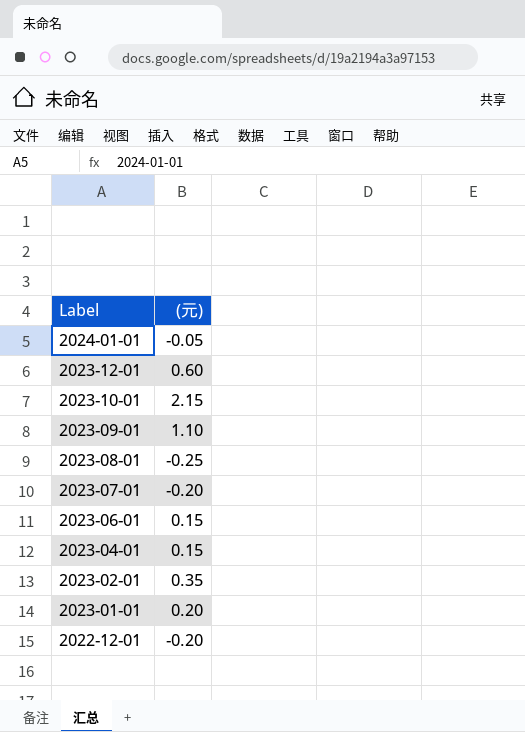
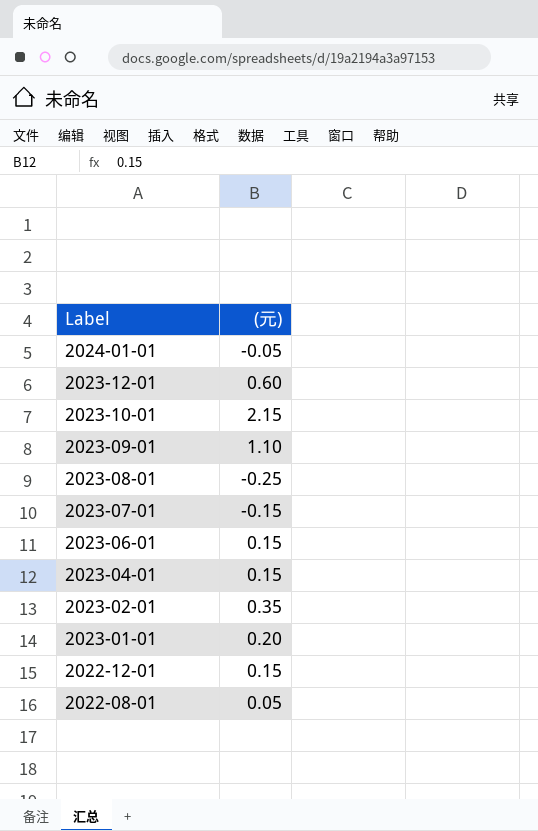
2023-07-01 | (元): -0.20 -> -0.15
2022-12-01 | (元): -0.20 -> 0.15
row 2022-08-01: none -> 0.05

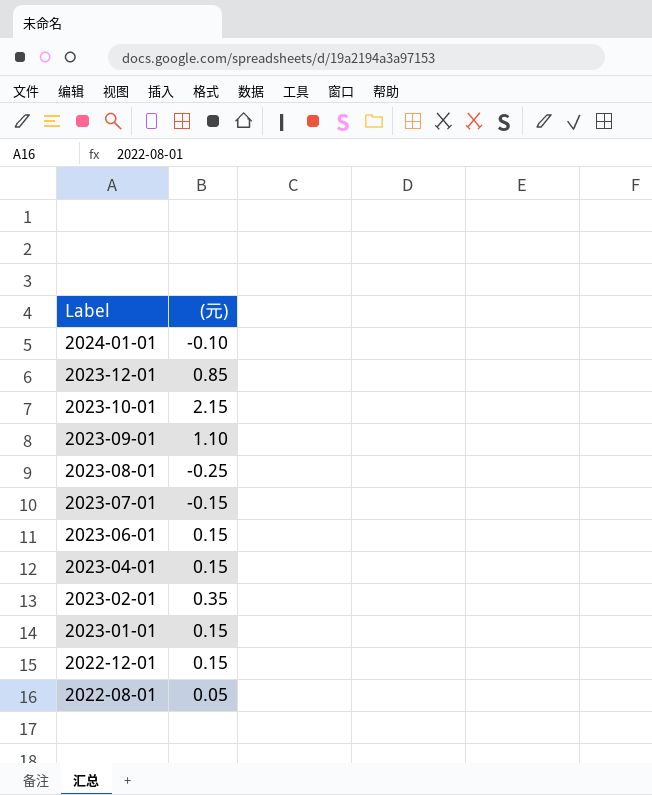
2024-01-01 | (元): -0.05 -> -0.10
2023-12-01 | (元): 0.60 -> 0.85
2023-01-01 | (元): 0.20 -> 0.15

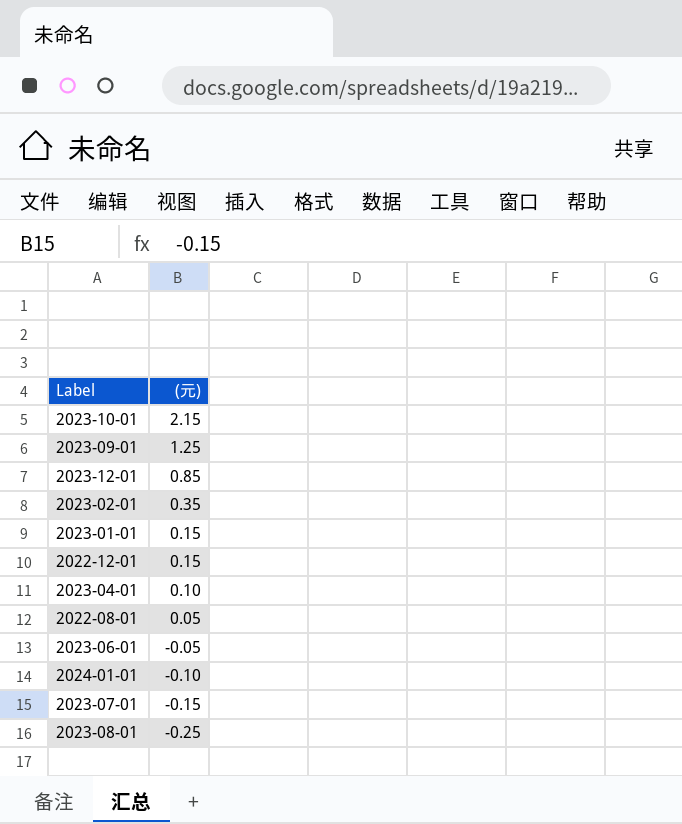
row order: Label descending -> (元) descending
2023-09-01 | (元): 1.10 -> 1.25
2023-04-01 | (元): 0.15 -> 0.10
2023-06-01 | (元): 0.15 -> -0.05

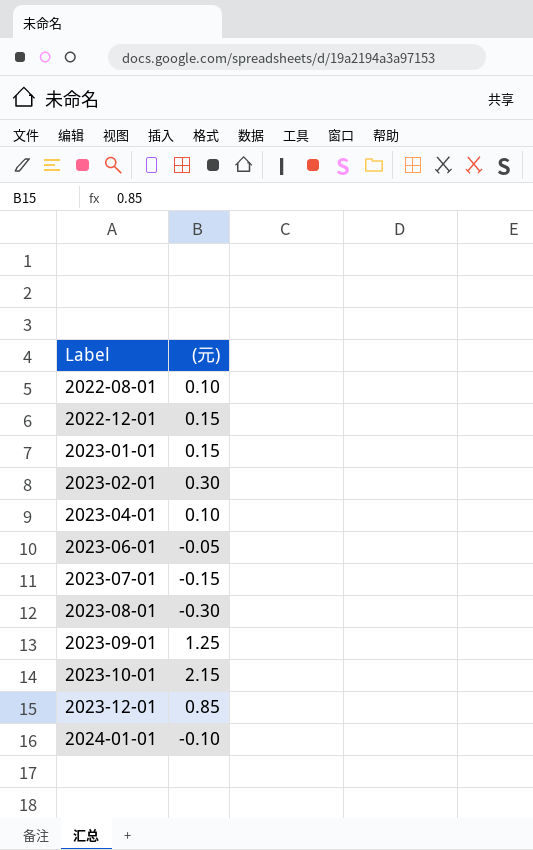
row order: (元) descending -> Label ascending
2022-08-01 | (元): 0.05 -> 0.10
2023-02-01 | (元): 0.35 -> 0.30
2023-08-01 | (元): -0.25 -> -0.30

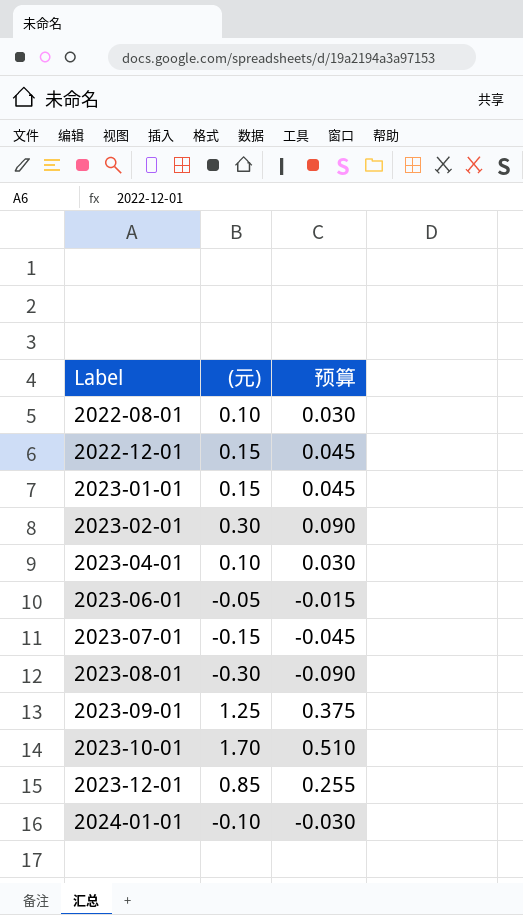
column 预算 | formula: none -> [(元)] * 0.3
2023-10-01 | (元): 2.15 -> 1.70

